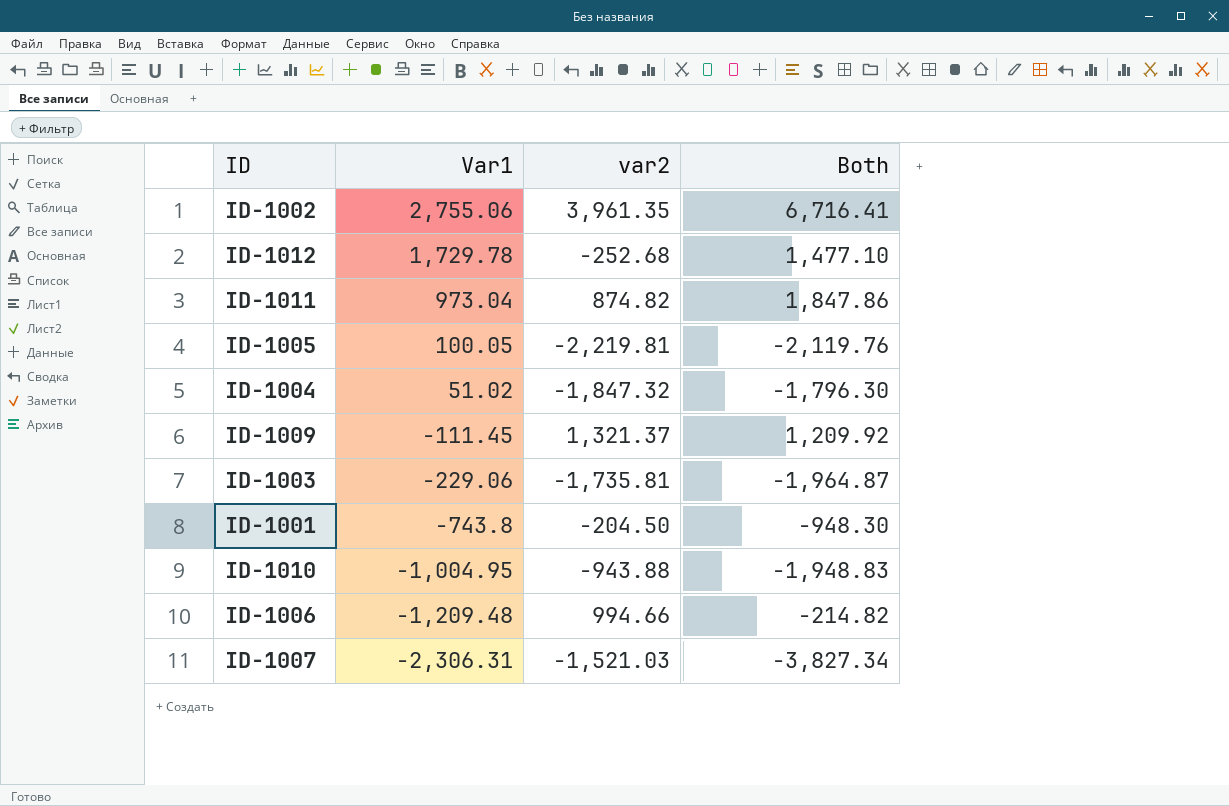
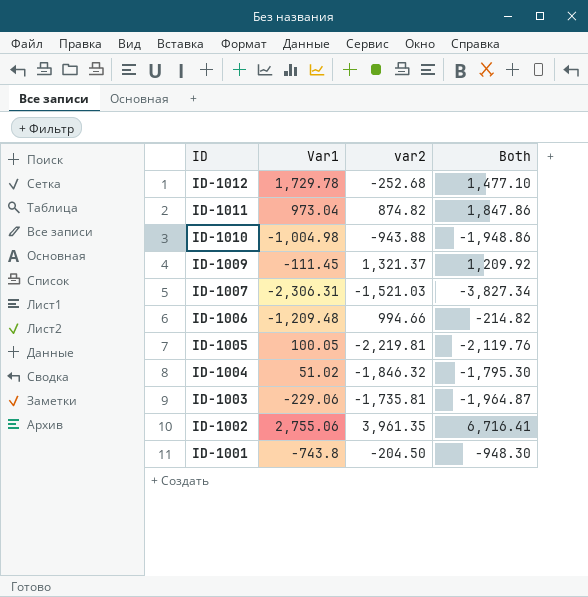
row order: Var1 descending -> ID descending
ID-1010 | Var1: -1,004.95 -> -1,004.98
ID-1010 | Both: -1,948.83 -> -1,948.86
ID-1004 | var2: -1,847.32 -> -1,846.32
ID-1004 | Both: -1,796.30 -> -1,795.30

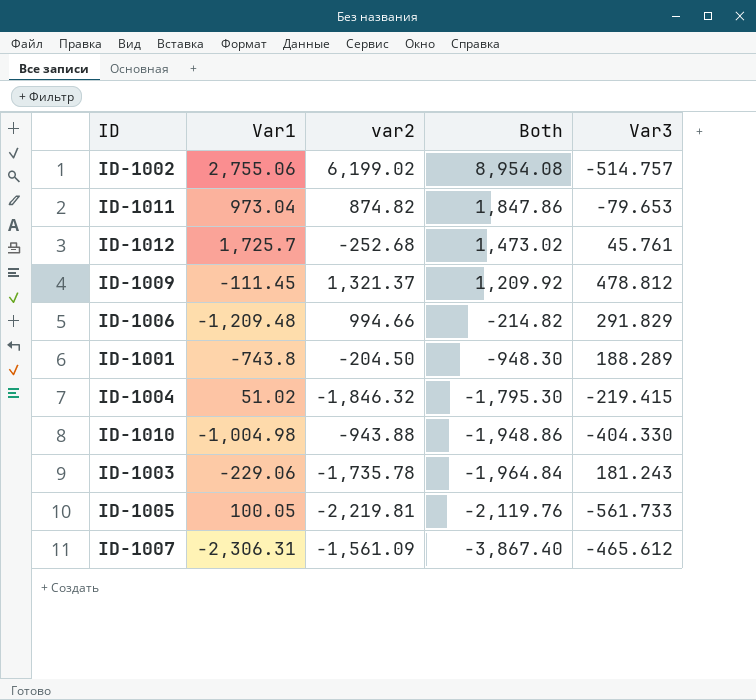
row order: ID descending -> Both descending
column Var3 | position: none -> 5
ID-1002 | var2: 3,961.35 -> 6,199.02
ID-1002 | Both: 6,716.41 -> 8,954.08
ID-1012 | Var1: 1,729.78 -> 1,725.7
ID-1012 | Both: 1,477.10 -> 1,473.02
ID-1003 | var2: -1,735.81 -> -1,735.78
ID-1003 | Both: -1,964.87 -> -1,964.84
ID-1007 | var2: -1,521.03 -> -1,561.09
ID-1007 | Both: -3,827.34 -> -3,867.40

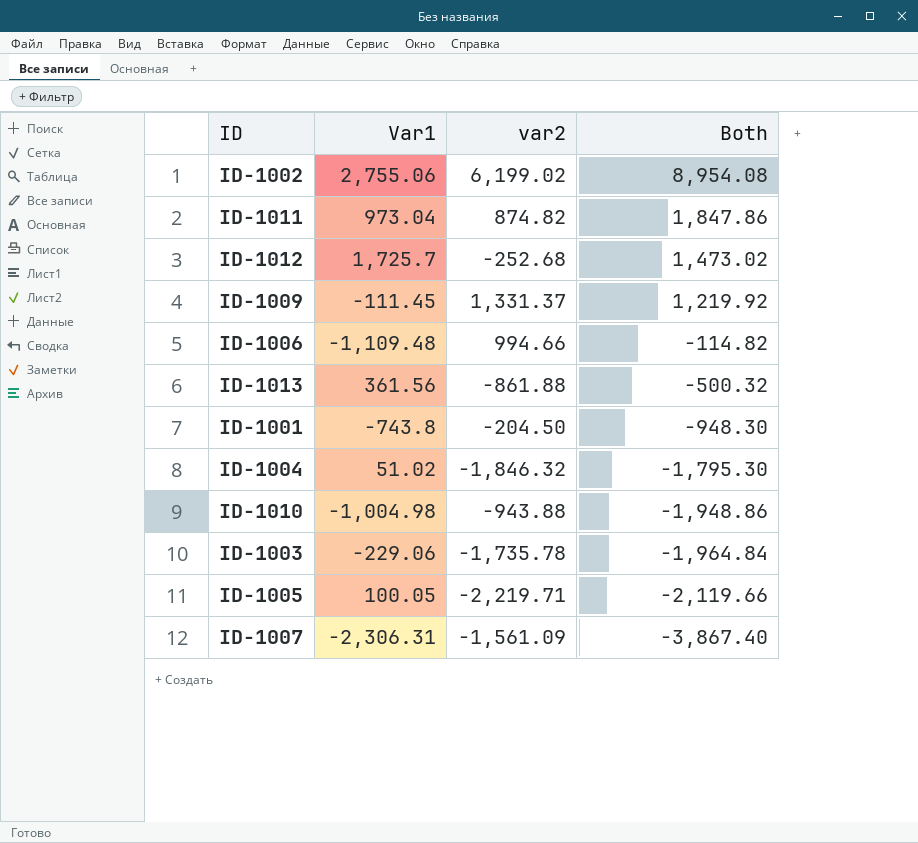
column Var3 | position: 5 -> none
ID-1009 | var2: 1,321.37 -> 1,331.37
ID-1009 | Both: 1,209.92 -> 1,219.92
ID-1006 | Var1: -1,209.48 -> -1,109.48
ID-1006 | Both: -214.82 -> -114.82
row ID-1013: none -> 361.56 | -861.88 | -500.32
ID-1005 | var2: -2,219.81 -> -2,219.71
ID-1005 | Both: -2,119.76 -> -2,119.66

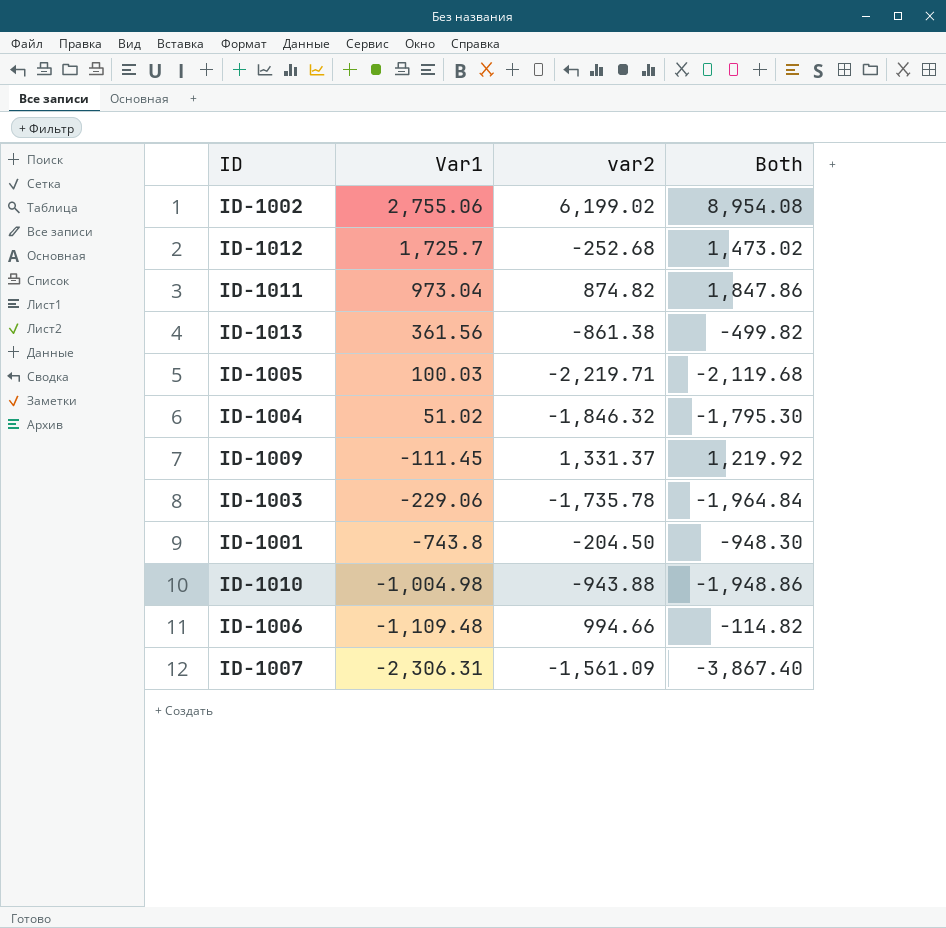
row order: Both descending -> Var1 descending
ID-1013 | var2: -861.88 -> -861.38
ID-1013 | Both: -500.32 -> -499.82
ID-1005 | Var1: 100.05 -> 100.03
ID-1005 | Both: -2,119.66 -> -2,119.68

